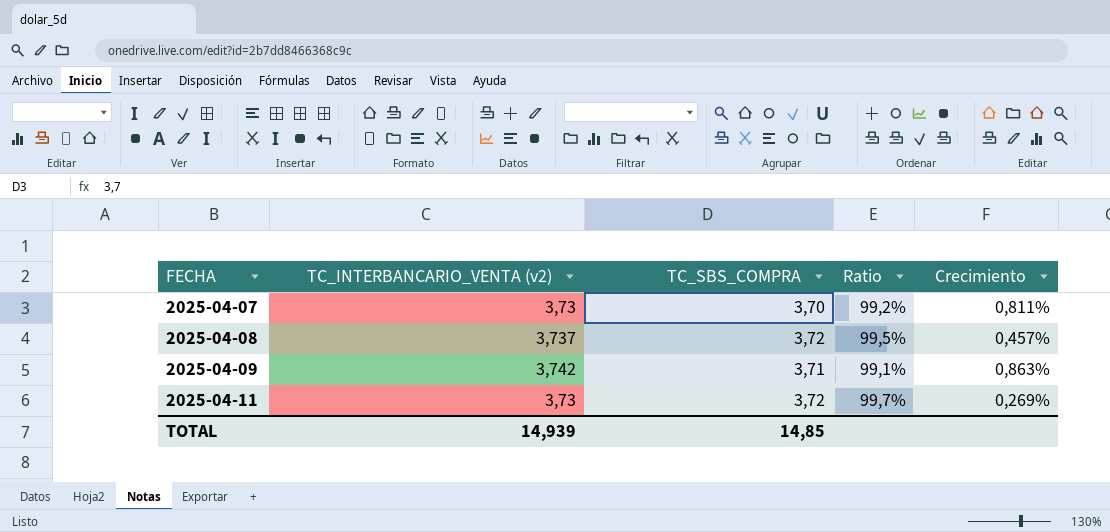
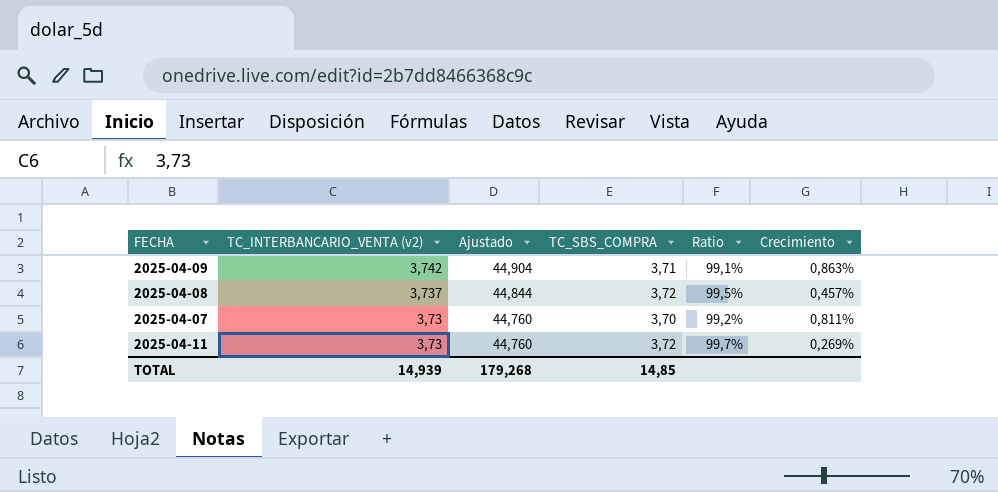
row order: FECHA ascending -> TC_INTERBANCARIO_VENTA (v2) descending
column Ajustado | formula: none -> [TC_INTERBANCARIO_VENTA (v2)] * 12

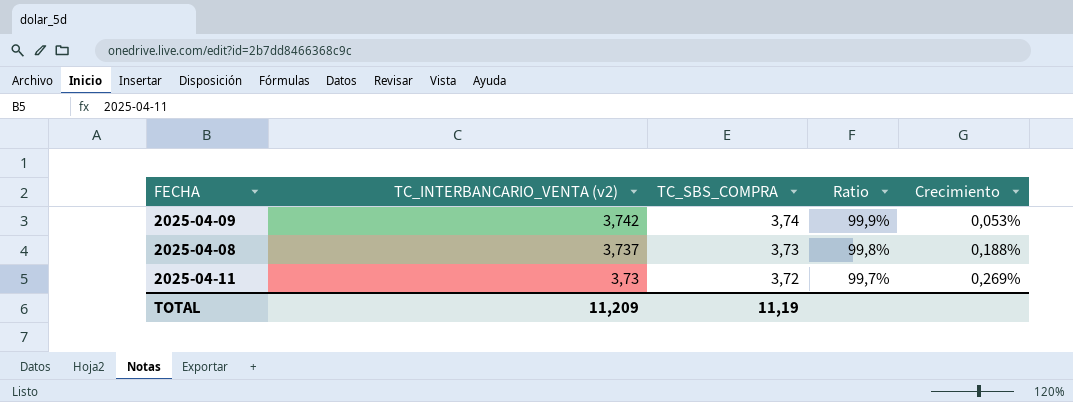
column Ajustado | formula: [TC_INTERBANCARIO_VENTA (v2)] * 12 -> none
row 2025-04-07: 3,73 | 44,760 | 3,70 | 99,2% | 0,811% -> none
2025-04-09 | TC_SBS_COMPRA: 3,71 -> 3,74
2025-04-09 | Ratio: 99,1% -> 99,9%
2025-04-09 | Crecimiento: 0,863% -> 0,053%
2025-04-08 | TC_SBS_COMPRA: 3,72 -> 3,73
2025-04-08 | Ratio: 99,5% -> 99,8%
2025-04-08 | Crecimiento: 0,457% -> 0,188%
TOTAL | TC_INTERBANCARIO_VENTA (v2): 14,939 -> 11,209
TOTAL | TC_SBS_COMPRA: 14,85 -> 11,19

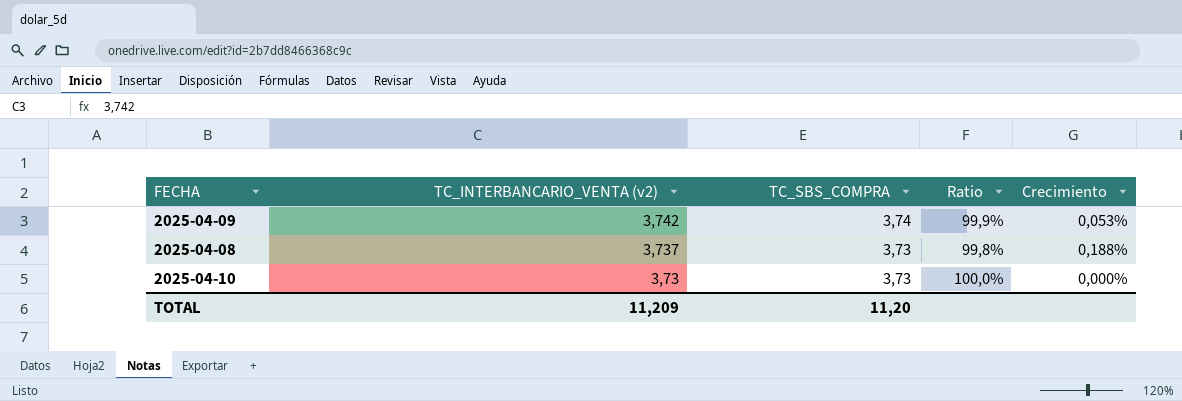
row 2025-04-11: 3,73 | 3,72 | 99,7% | 0,269% -> none
row 2025-04-10: none -> 3,73 | 3,73 | 100,0% | 0,000%
TOTAL | TC_SBS_COMPRA: 11,19 -> 11,20

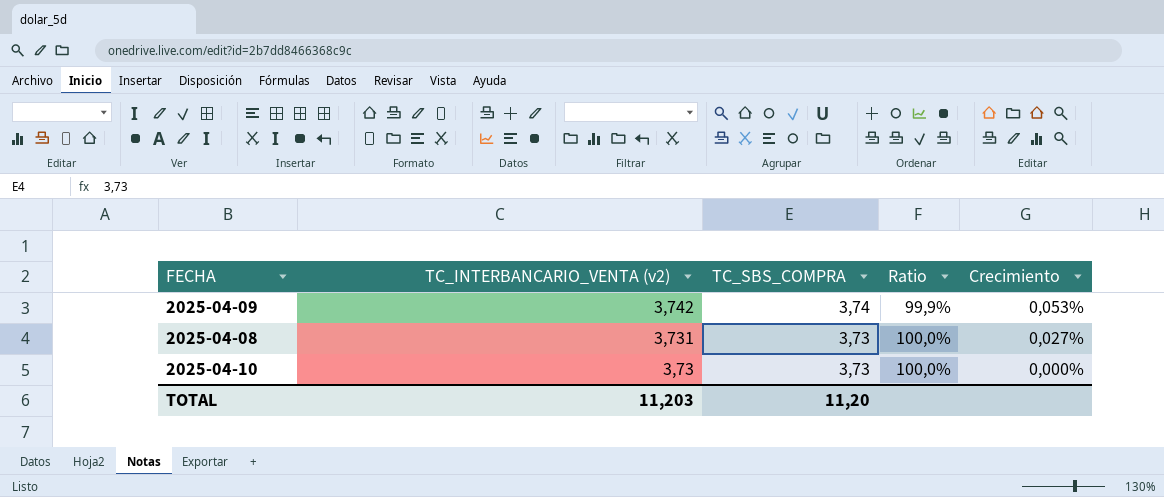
2025-04-08 | TC_INTERBANCARIO_VENTA (v2): 3,737 -> 3,731
2025-04-08 | Ratio: 99,8% -> 100,0%
2025-04-08 | Crecimiento: 0,188% -> 0,027%
TOTAL | TC_INTERBANCARIO_VENTA (v2): 11,209 -> 11,203

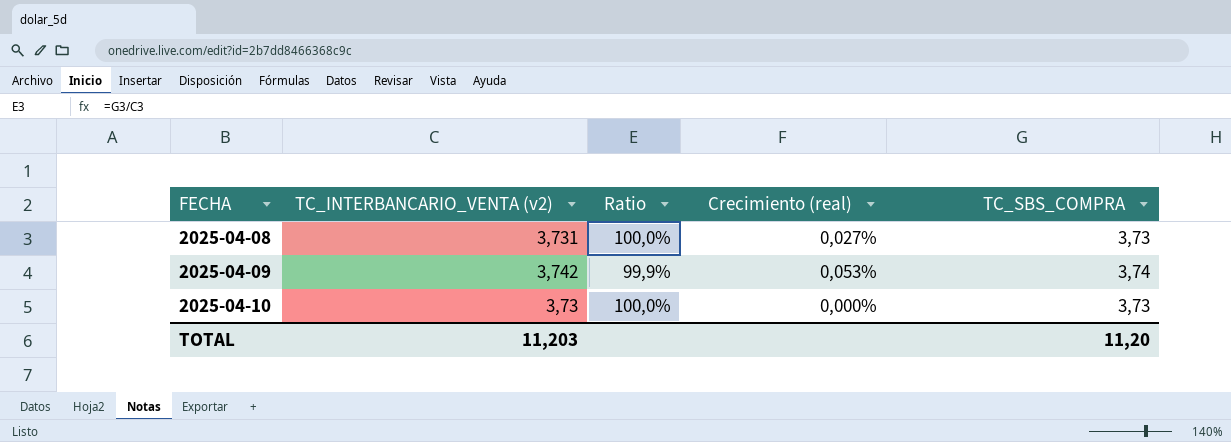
row order: TC_INTERBANCARIO_VENTA (v2) descending -> FECHA ascending
column name: Crecimiento -> Crecimiento (real)
column TC_SBS_COMPRA | position: 3 -> 5

